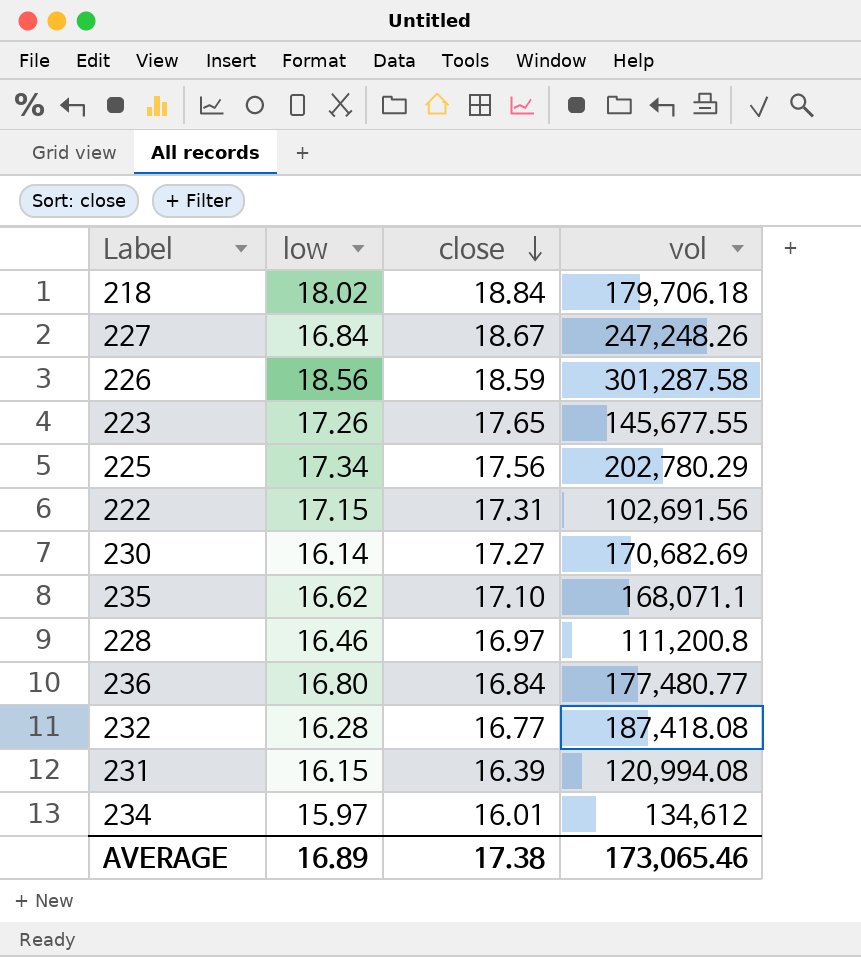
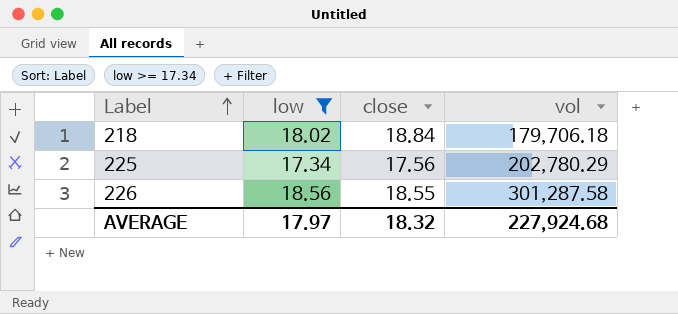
filter: none -> low >= 17.34
row order: close descending -> Label ascending
226 | close: 18.59 -> 18.55
AVERAGE | low: 16.89 -> 17.97
AVERAGE | close: 17.38 -> 18.32
AVERAGE | vol: 173,065.46 -> 227,924.68

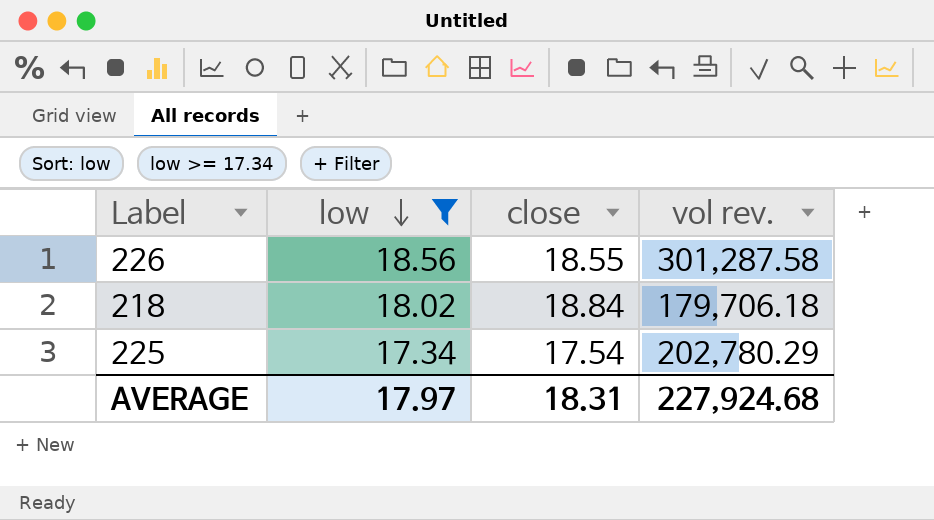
row order: Label ascending -> low descending
column name: vol -> vol rev.
225 | close: 17.56 -> 17.54
AVERAGE | close: 18.32 -> 18.31

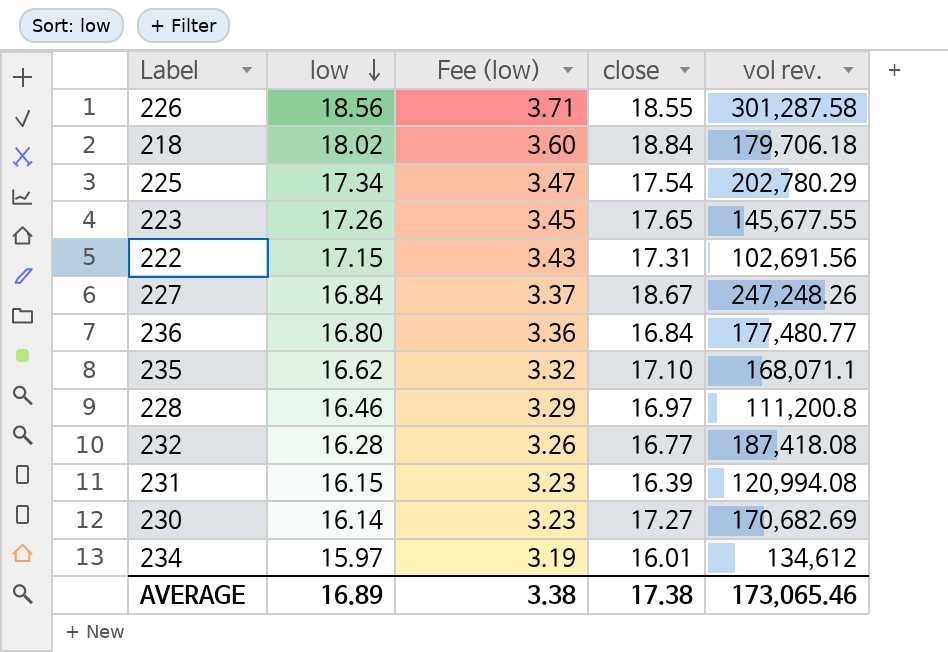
filter: low >= 17.34 -> none
column Fee (low) | formula: none -> [low] * 0.2
AVERAGE | low: 17.97 -> 16.89
AVERAGE | close: 18.31 -> 17.38
AVERAGE | vol rev.: 227,924.68 -> 173,065.46

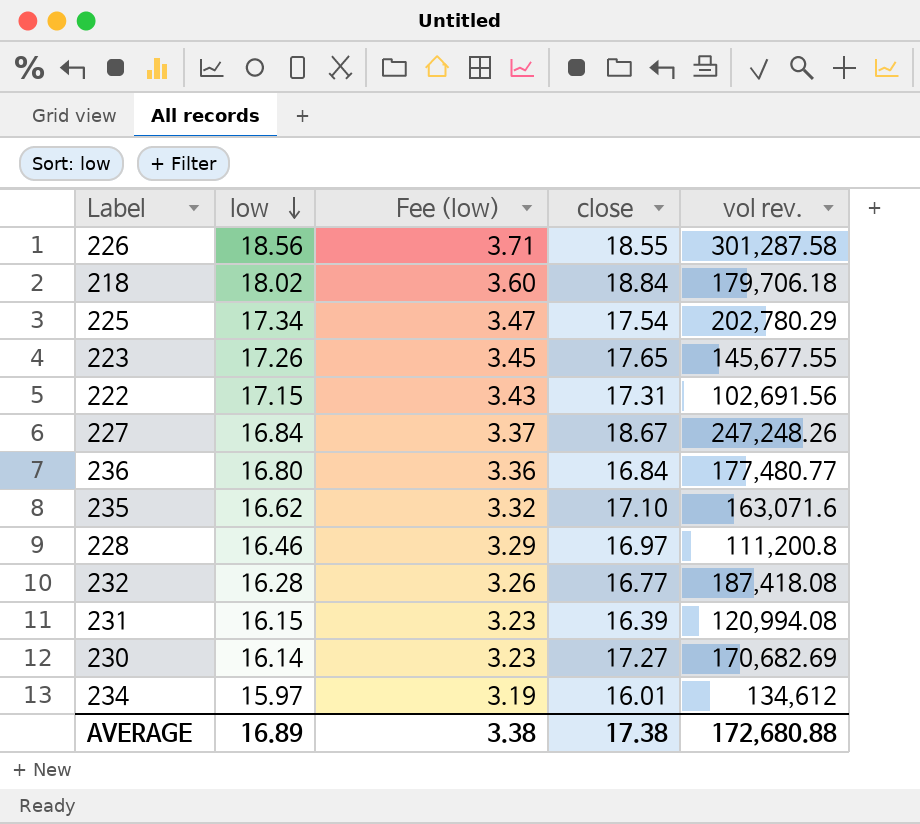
235 | vol rev.: 168,071.1 -> 163,071.6
AVERAGE | vol rev.: 173,065.46 -> 172,680.88

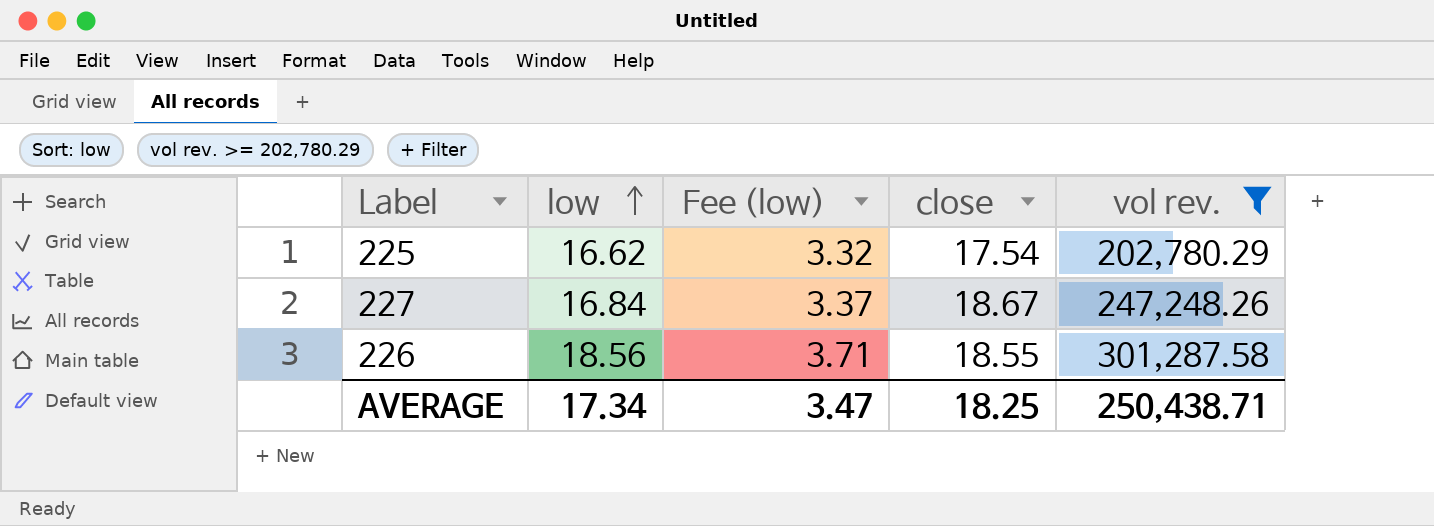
filter: none -> vol rev. >= 202,780.29
row order: low descending -> low ascending
225 | low: 17.34 -> 16.62
225 | Fee (low): 3.47 -> 3.32
AVERAGE | low: 16.89 -> 17.34
AVERAGE | Fee (low): 3.38 -> 3.47
AVERAGE | close: 17.38 -> 18.25
AVERAGE | vol rev.: 172,680.88 -> 250,438.71

